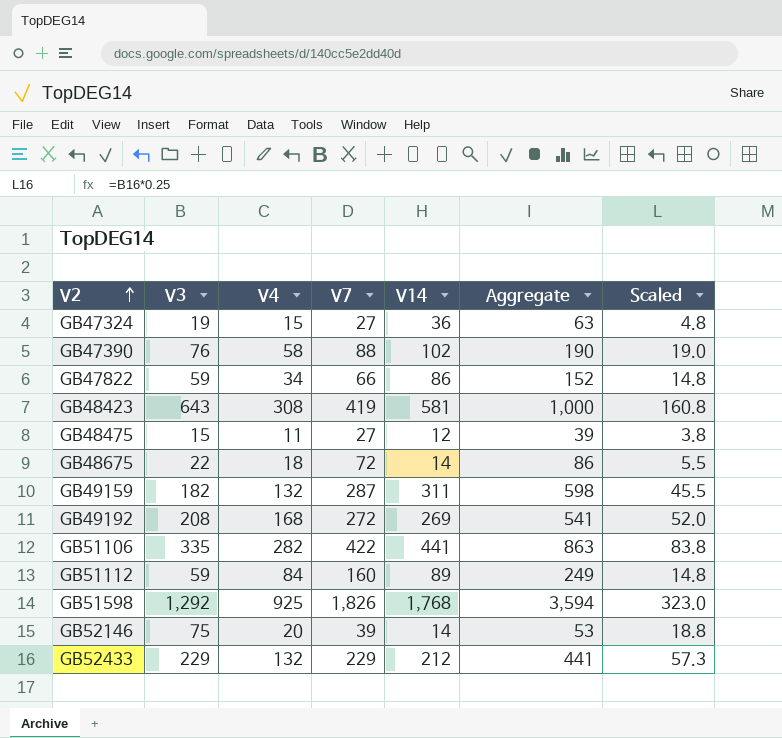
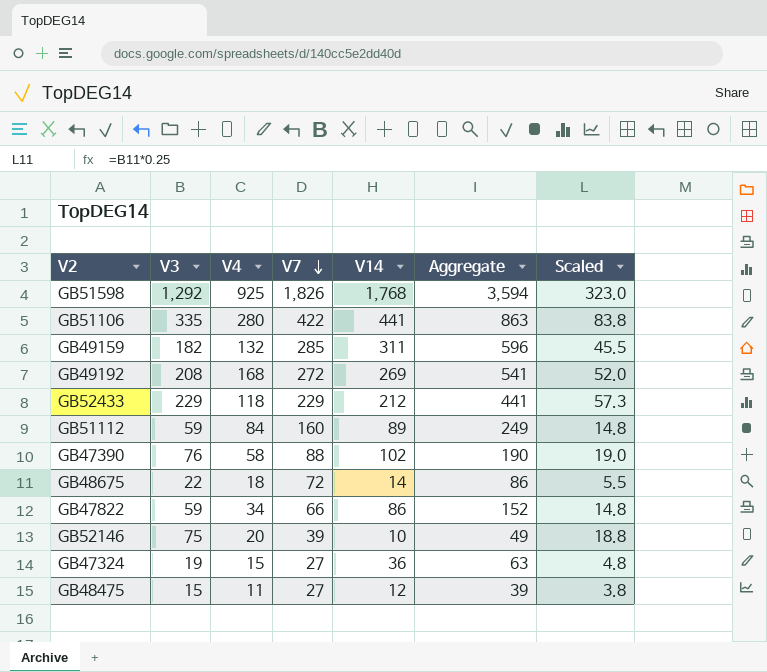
row order: V2 ascending -> V7 descending
row GB48423: 643 | 308 | 419 | 581 | 1,000 | 160.8 -> none
GB51106 | V4: 282 -> 280
GB49159 | V7: 287 -> 285
GB49159 | Aggregate: 598 -> 596
GB52433 | V4: 132 -> 118
GB52146 | V14: 14 -> 10
GB52146 | Aggregate: 53 -> 49

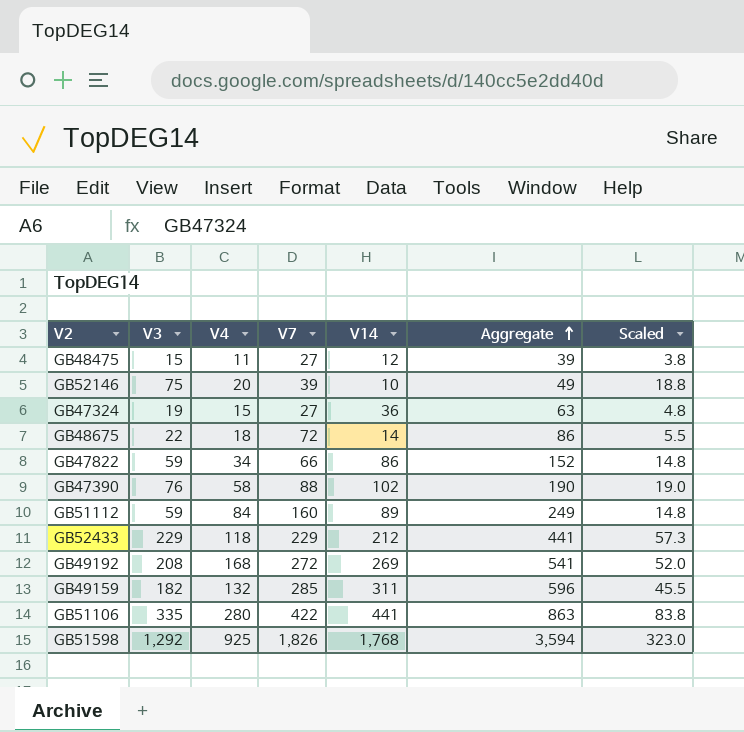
row order: V7 descending -> Aggregate ascending

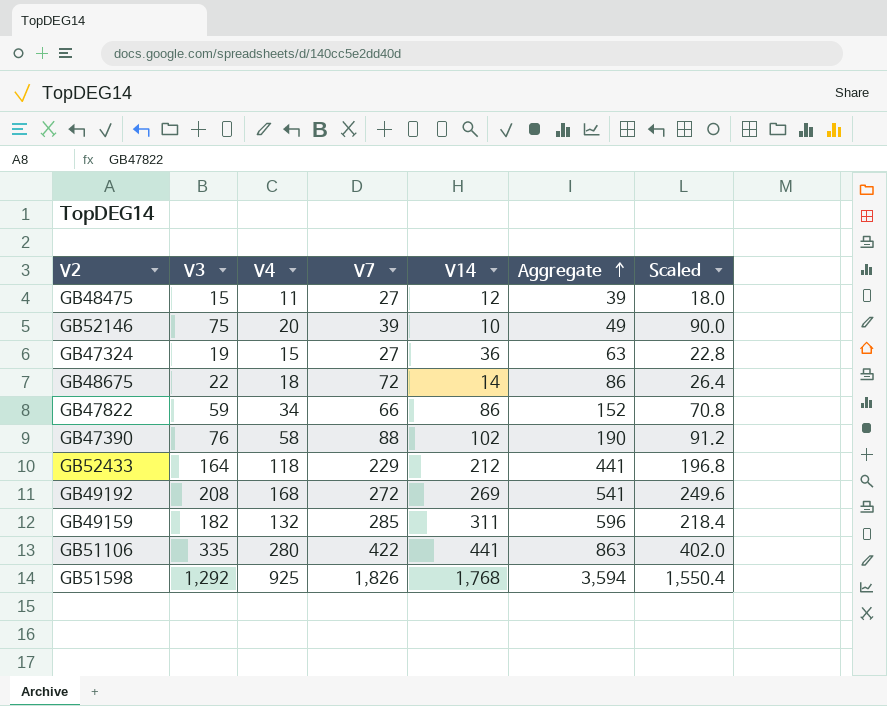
column Scaled | formula: [V3] * 0.25 -> [V3] * 1.2
row GB51112: 59 | 84 | 160 | 89 | 249 | 14.8 -> none
GB52433 | V3: 229 -> 164

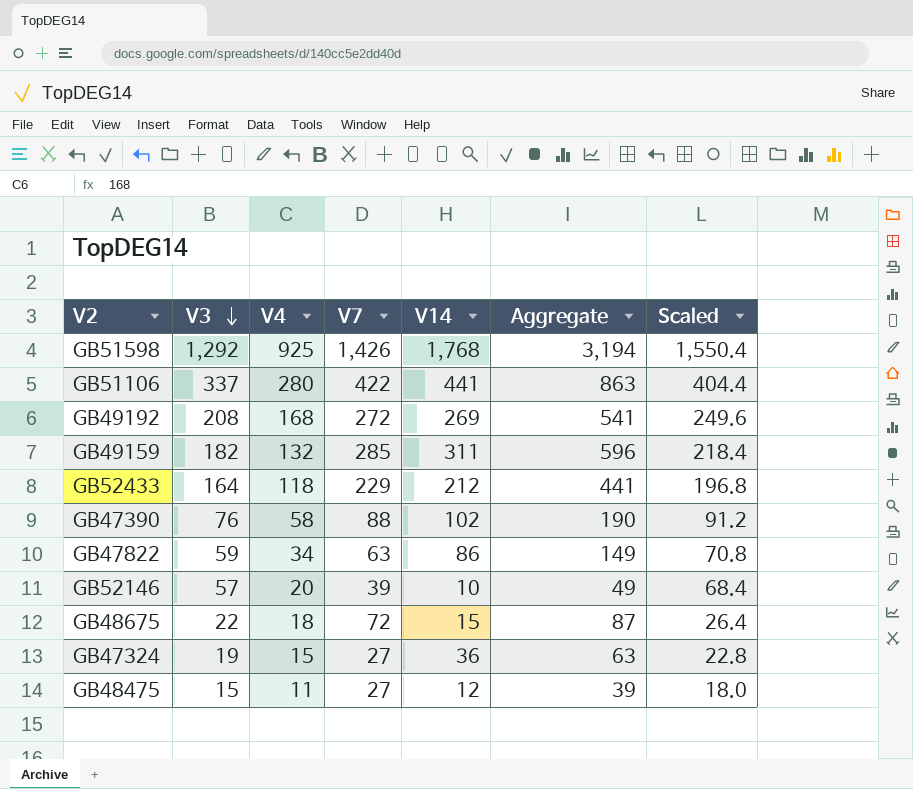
row order: Aggregate ascending -> V3 descending
GB51598 | V7: 1,826 -> 1,426
GB51598 | Aggregate: 3,594 -> 3,194
GB51106 | V3: 335 -> 337
GB51106 | Scaled: 402.0 -> 404.4
GB47822 | V7: 66 -> 63
GB47822 | Aggregate: 152 -> 149
GB52146 | V3: 75 -> 57
GB52146 | Scaled: 90.0 -> 68.4
GB48675 | V14: 14 -> 15
GB48675 | Aggregate: 86 -> 87

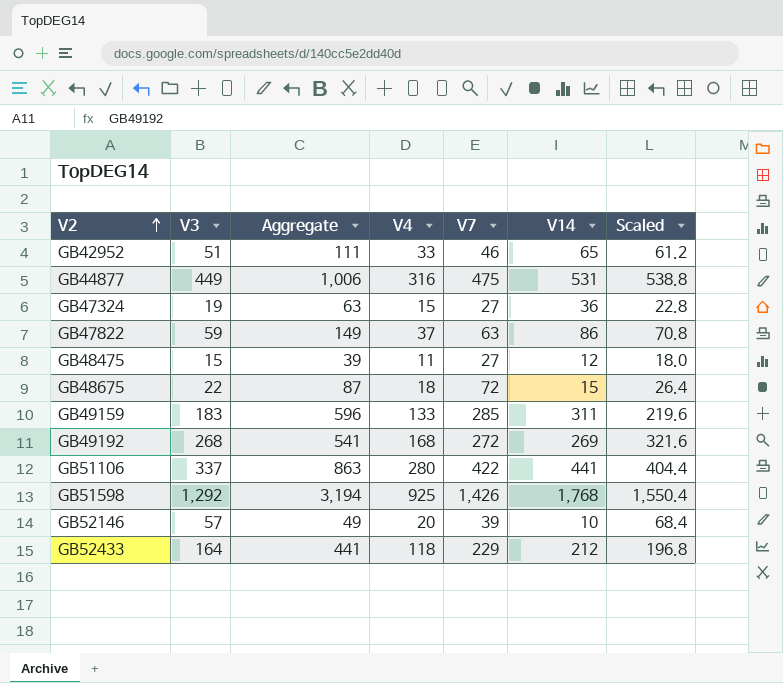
row order: V3 descending -> V2 ascending
column Aggregate | position: 6 -> 3
row GB47390: 76 | 58 | 88 | 102 | 190 | 91.2 -> none
row GB42952: none -> 51 | 111 | 33 | 46 | 65 | 61.2
row GB44877: none -> 449 | 1,006 | 316 | 475 | 531 | 538.8
GB47822 | V4: 34 -> 37
GB49159 | V3: 182 -> 183
GB49159 | V4: 132 -> 133
GB49159 | Scaled: 218.4 -> 219.6
GB49192 | V3: 208 -> 268
GB49192 | Scaled: 249.6 -> 321.6

